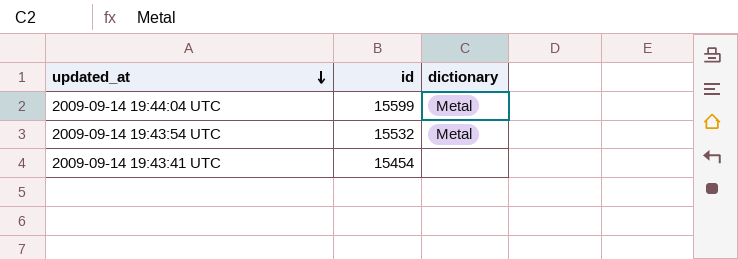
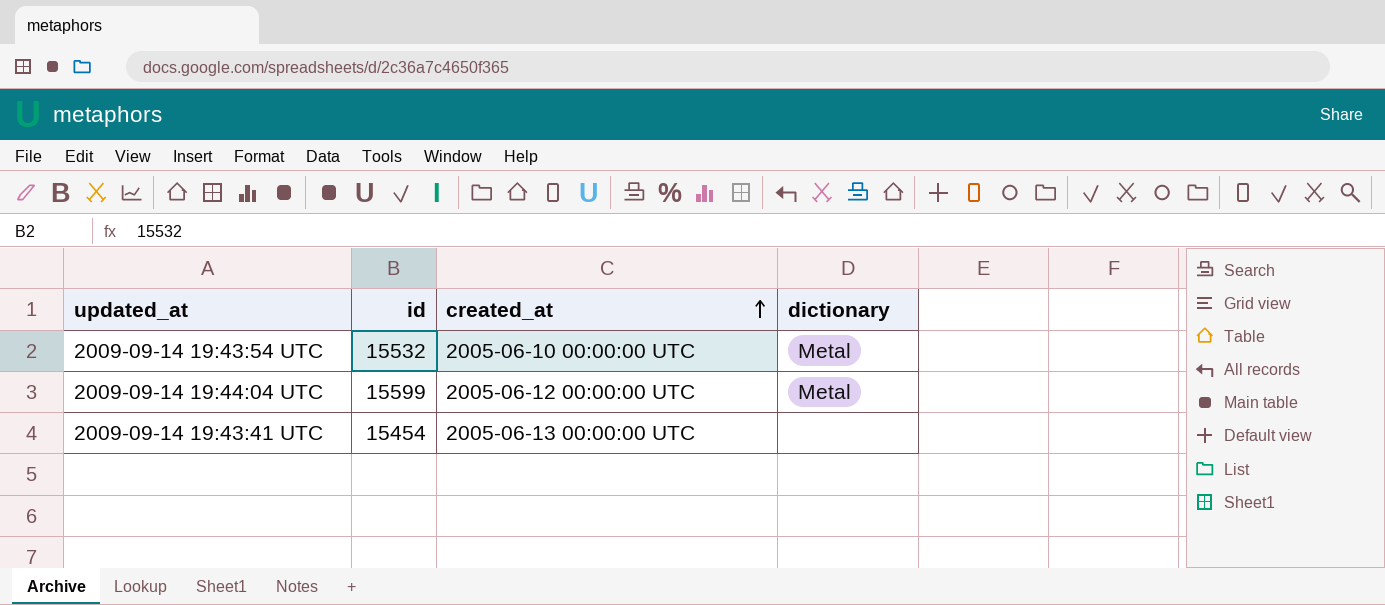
row order: updated_at descending -> created_at ascending
column created_at | position: none -> 3

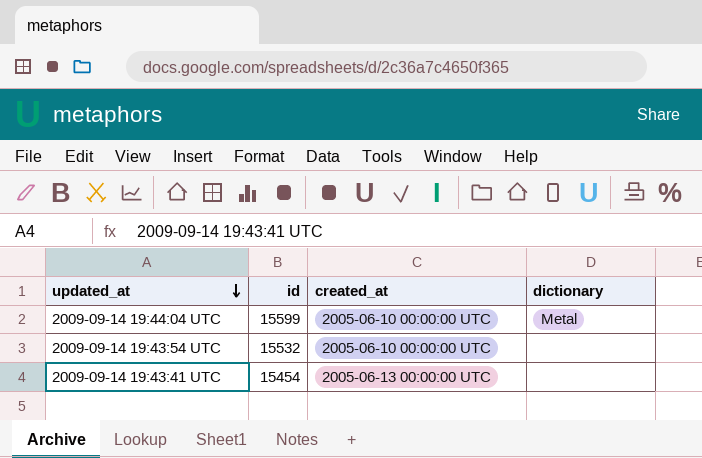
row order: created_at ascending -> updated_at descending
2009-09-14 19:44:04 UTC | created_at: 2005-06-12 00:00:00 UTC -> 2005-06-10 00:00:00 UTC
2009-09-14 19:43:54 UTC | dictionary: Metal -> none

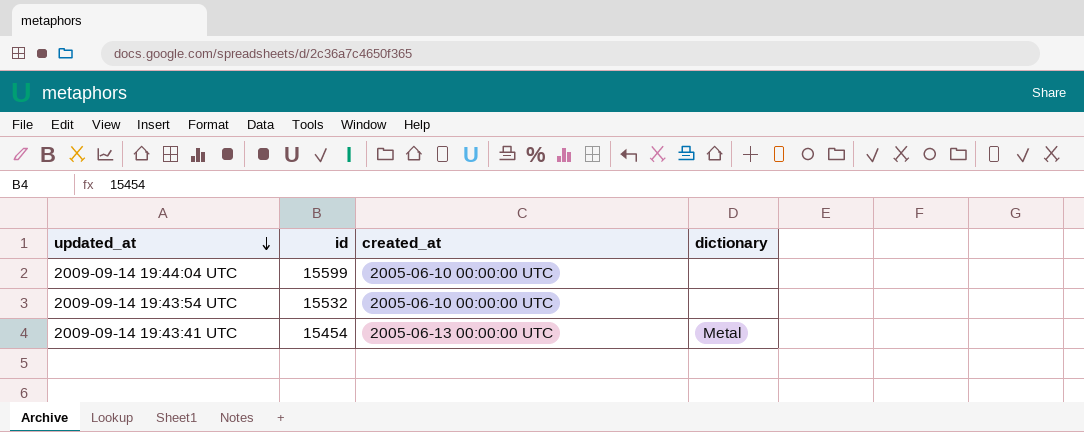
2009-09-14 19:44:04 UTC | dictionary: Metal -> none
2009-09-14 19:43:41 UTC | dictionary: none -> Metal

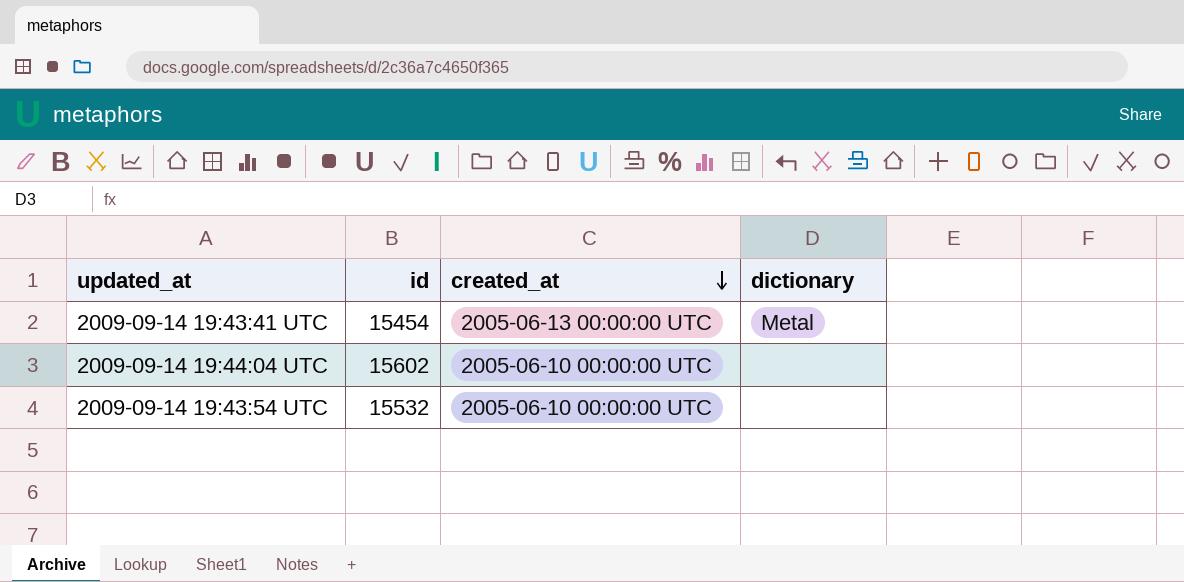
row order: updated_at descending -> created_at descending
2009-09-14 19:44:04 UTC | id: 15599 -> 15602

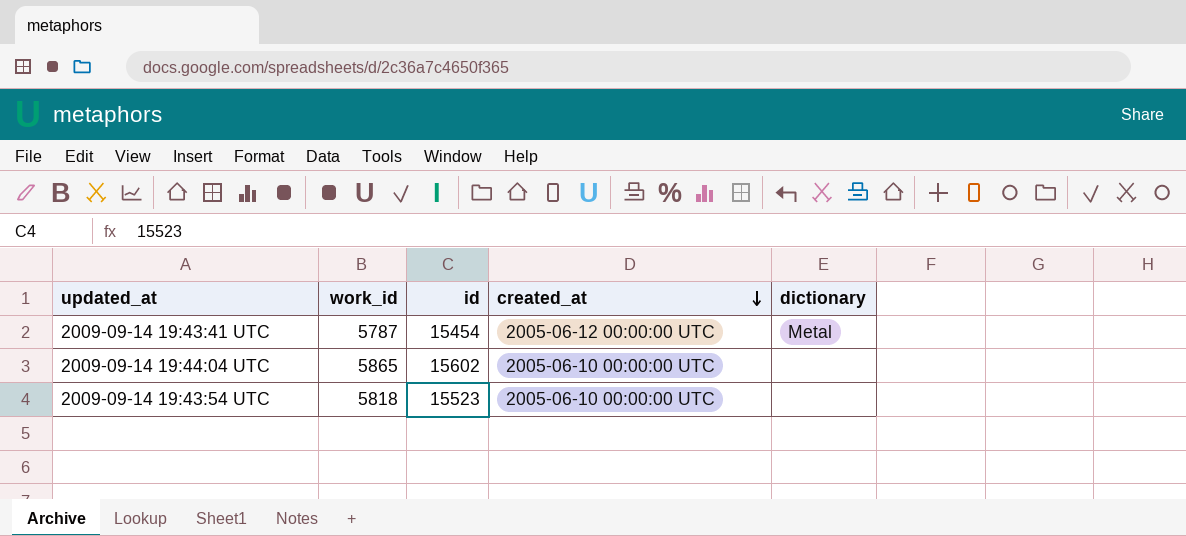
column work_id | position: none -> 2
2009-09-14 19:43:41 UTC | created_at: 2005-06-13 00:00:00 UTC -> 2005-06-12 00:00:00 UTC
2009-09-14 19:43:54 UTC | id: 15532 -> 15523

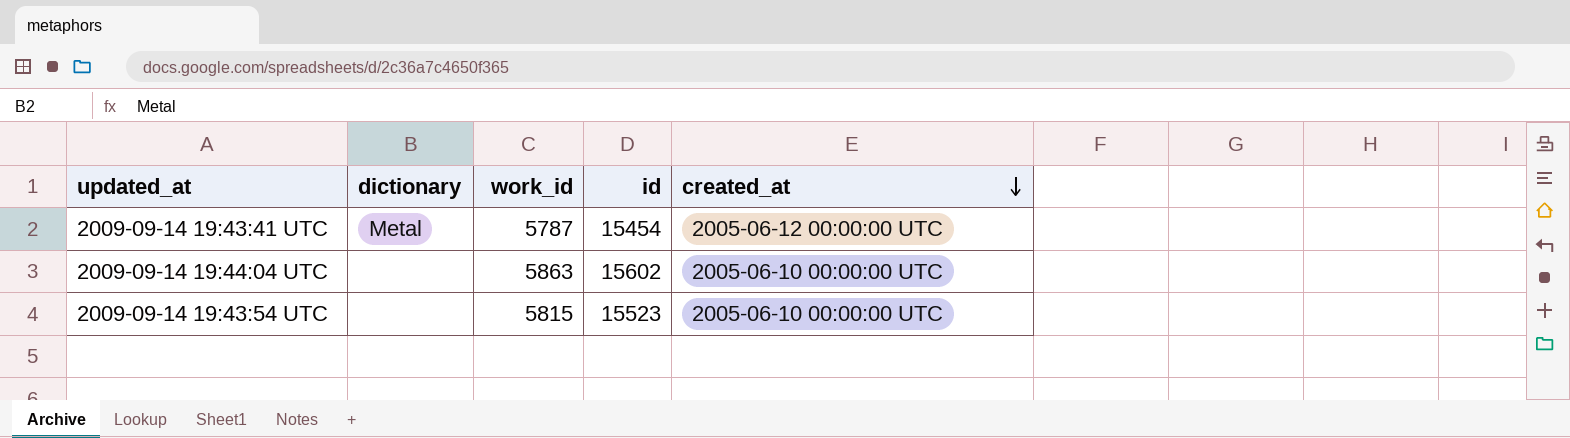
column dictionary | position: 5 -> 2
2009-09-14 19:44:04 UTC | work_id: 5865 -> 5863
2009-09-14 19:43:54 UTC | work_id: 5818 -> 5815

